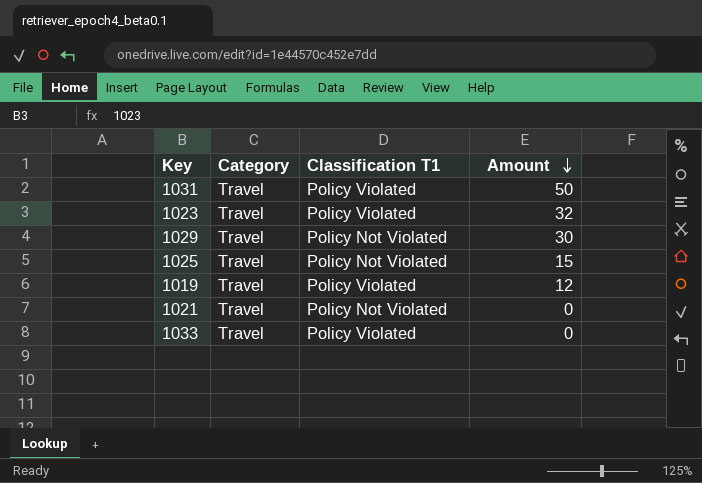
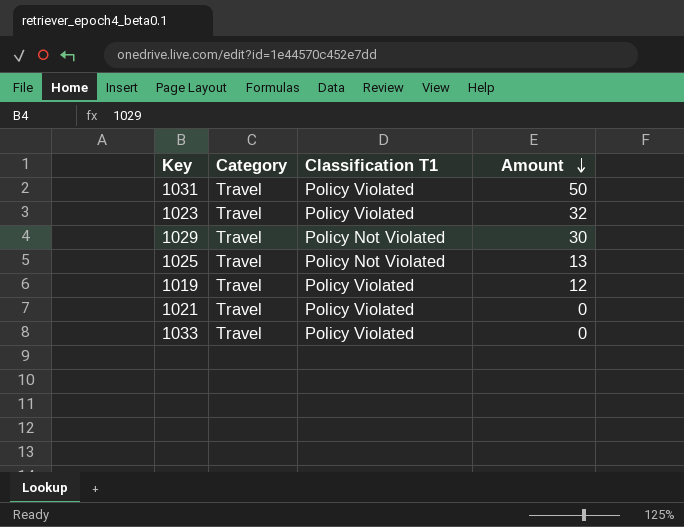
1025 | Amount: 15 -> 13
1021 | Classification T1: Policy Not Violated -> Policy Violated

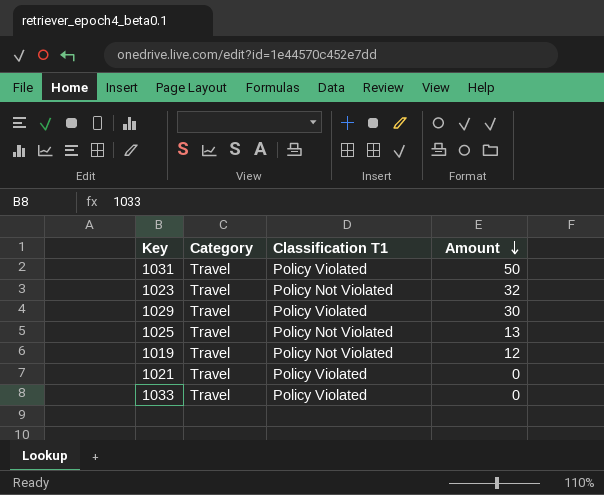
1023 | Classification T1: Policy Violated -> Policy Not Violated
1029 | Classification T1: Policy Not Violated -> Policy Violated
1019 | Classification T1: Policy Violated -> Policy Not Violated

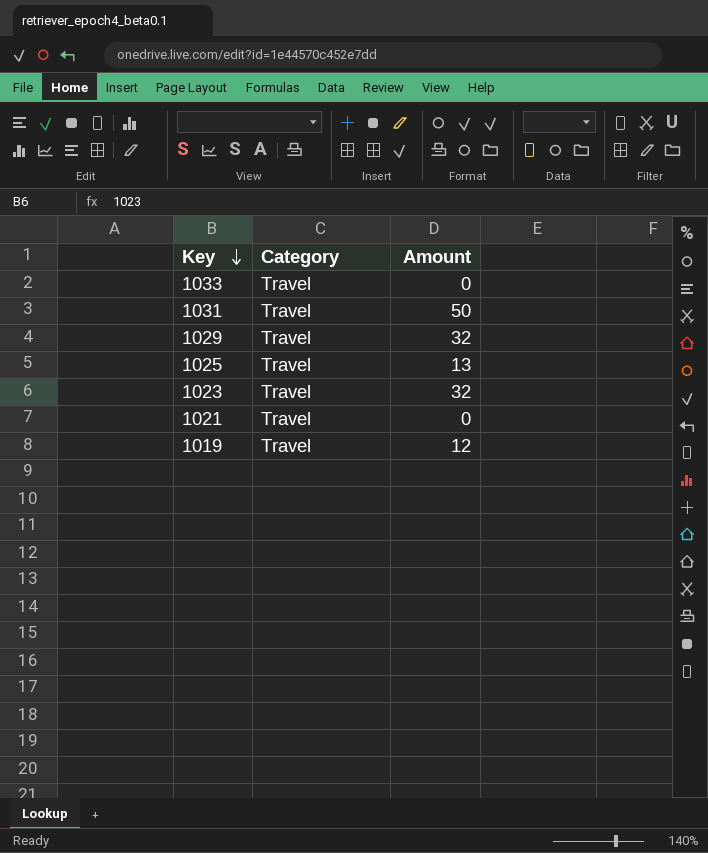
row order: Amount descending -> Key descending
column Classification T1 | position: 3 -> none
1029 | Amount: 30 -> 32

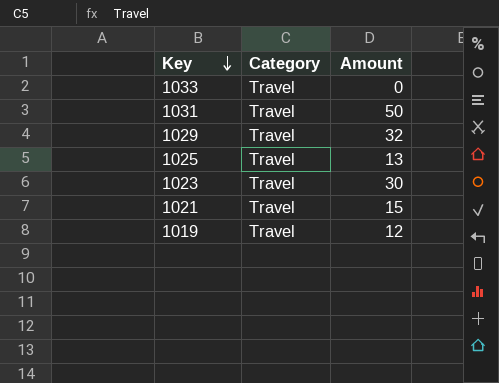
1023 | Amount: 32 -> 30
1021 | Amount: 0 -> 15

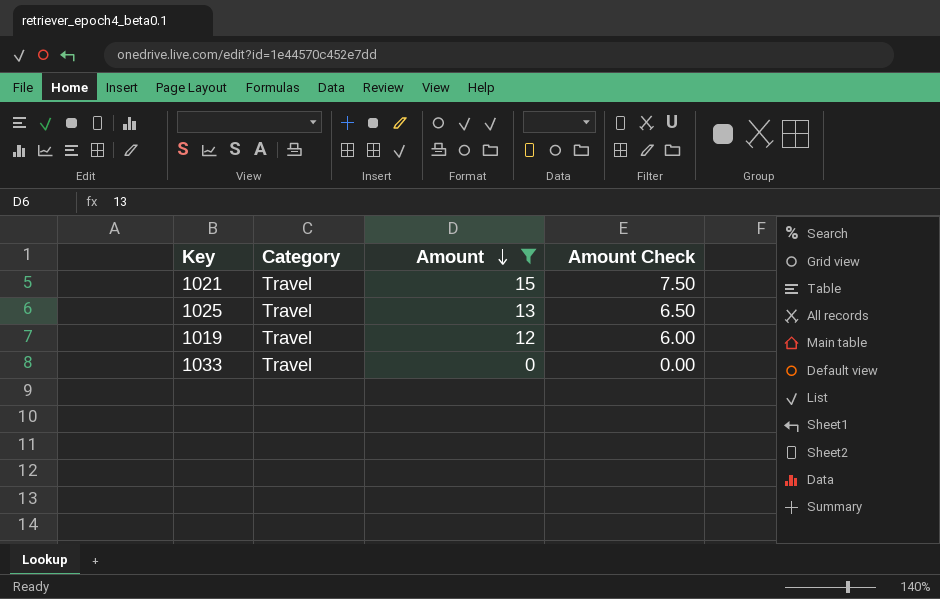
filter: none -> Amount <= 15
row order: Key descending -> Amount descending
column Amount Check | formula: none -> [Amount] * 0.5

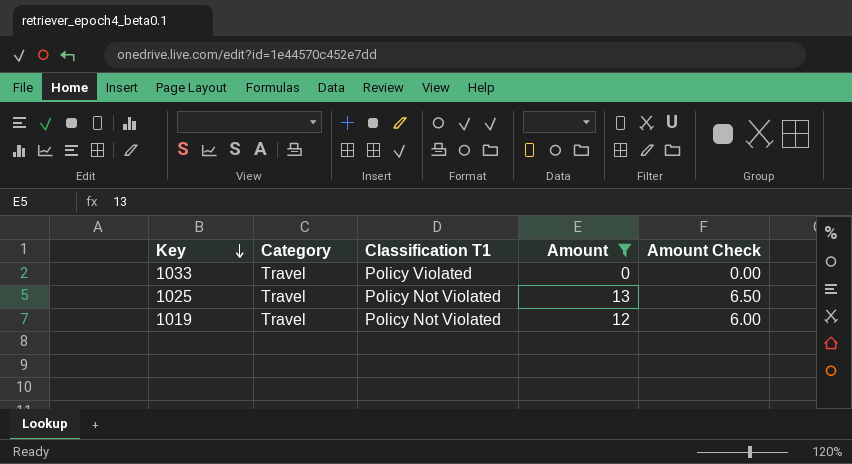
row order: Amount descending -> Key descending
column Classification T1 | position: none -> 3
row 1021: Travel | 15 | 7.50 -> none

